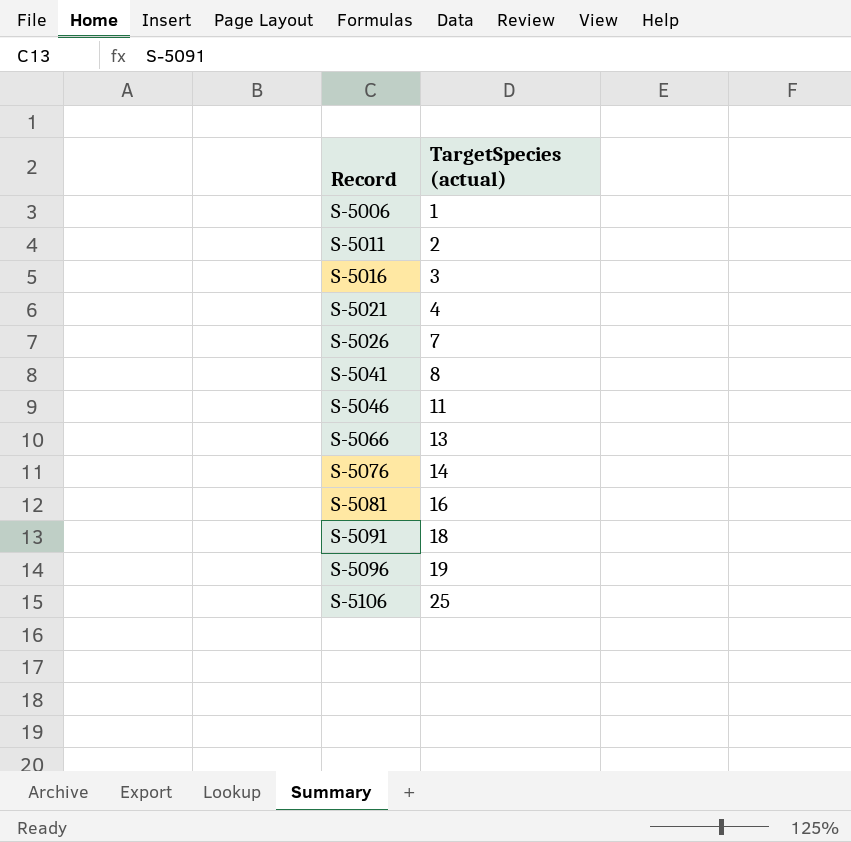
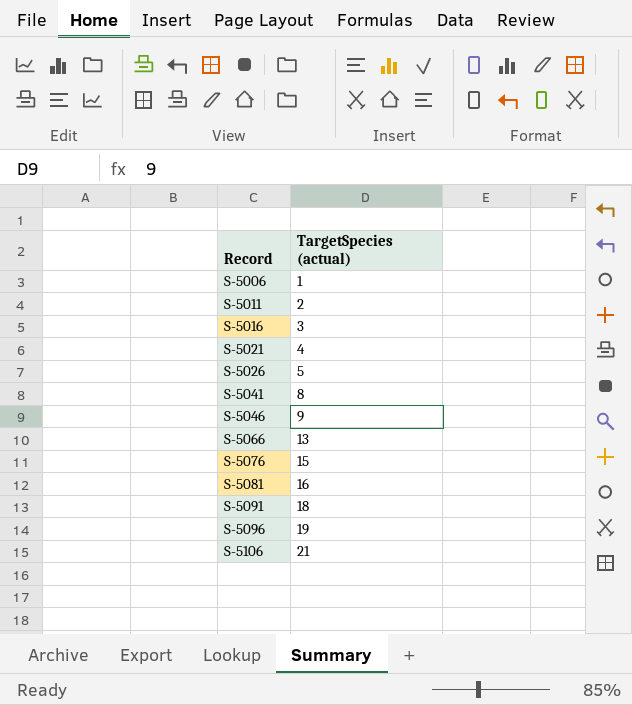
S-5026 | TargetSpecies (actual): 7 -> 5
S-5046 | TargetSpecies (actual): 11 -> 9
S-5076 | TargetSpecies (actual): 14 -> 15
S-5106 | TargetSpecies (actual): 25 -> 21

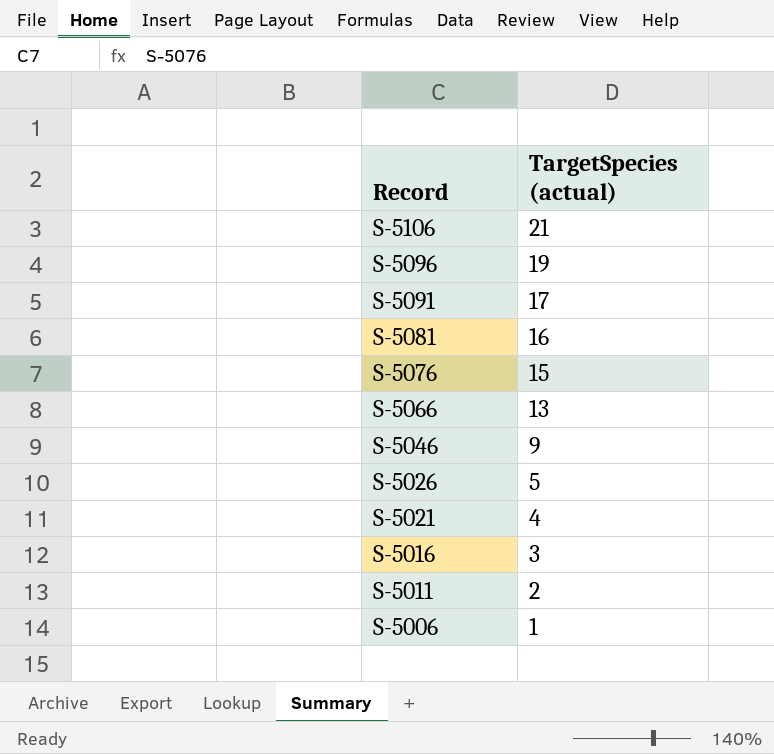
row order: Record ascending -> Record descending
row S-5041: 8 -> none
S-5091 | TargetSpecies (actual): 18 -> 17

